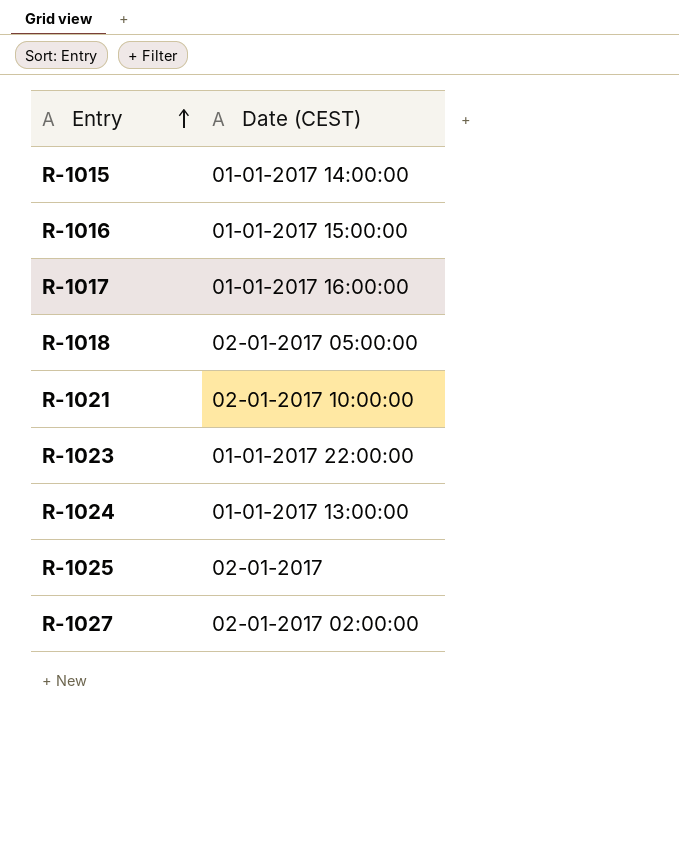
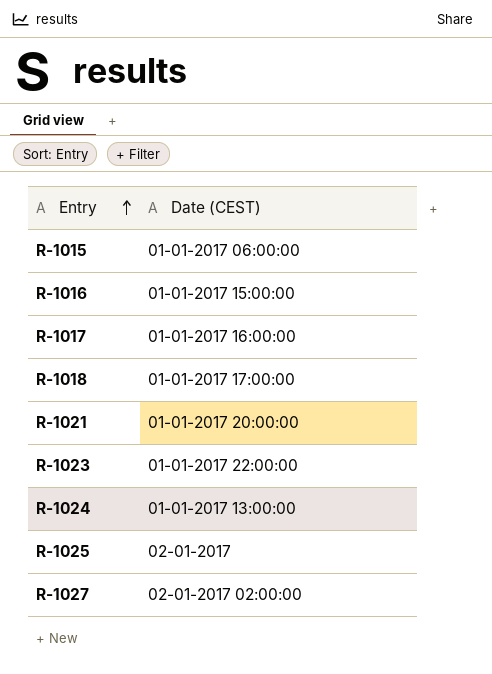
R-1015 | Date (CEST): 01-01-2017 14:00:00 -> 01-01-2017 06:00:00
R-1018 | Date (CEST): 02-01-2017 05:00:00 -> 01-01-2017 17:00:00
R-1021 | Date (CEST): 02-01-2017 10:00:00 -> 01-01-2017 20:00:00

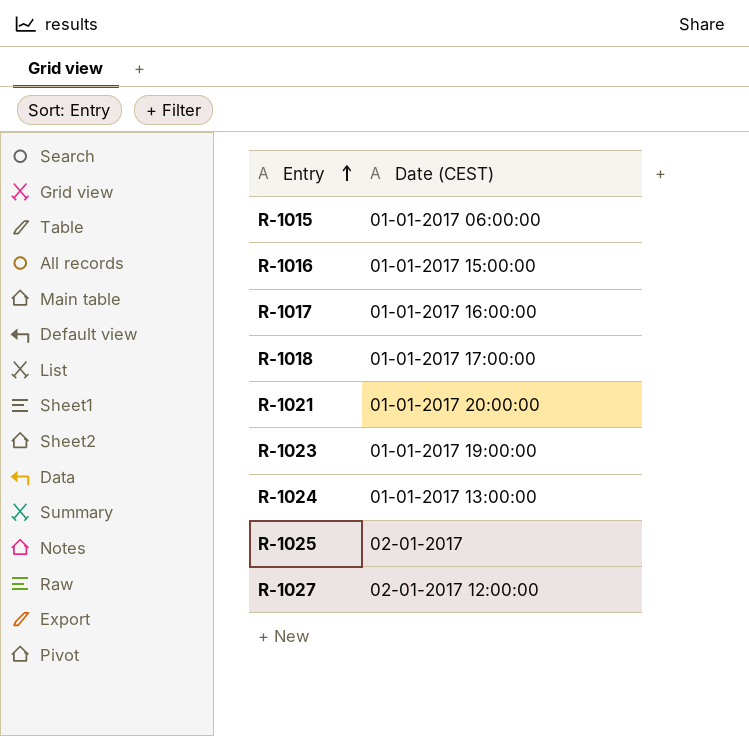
R-1023 | Date (CEST): 01-01-2017 22:00:00 -> 01-01-2017 19:00:00
R-1027 | Date (CEST): 02-01-2017 02:00:00 -> 02-01-2017 12:00:00

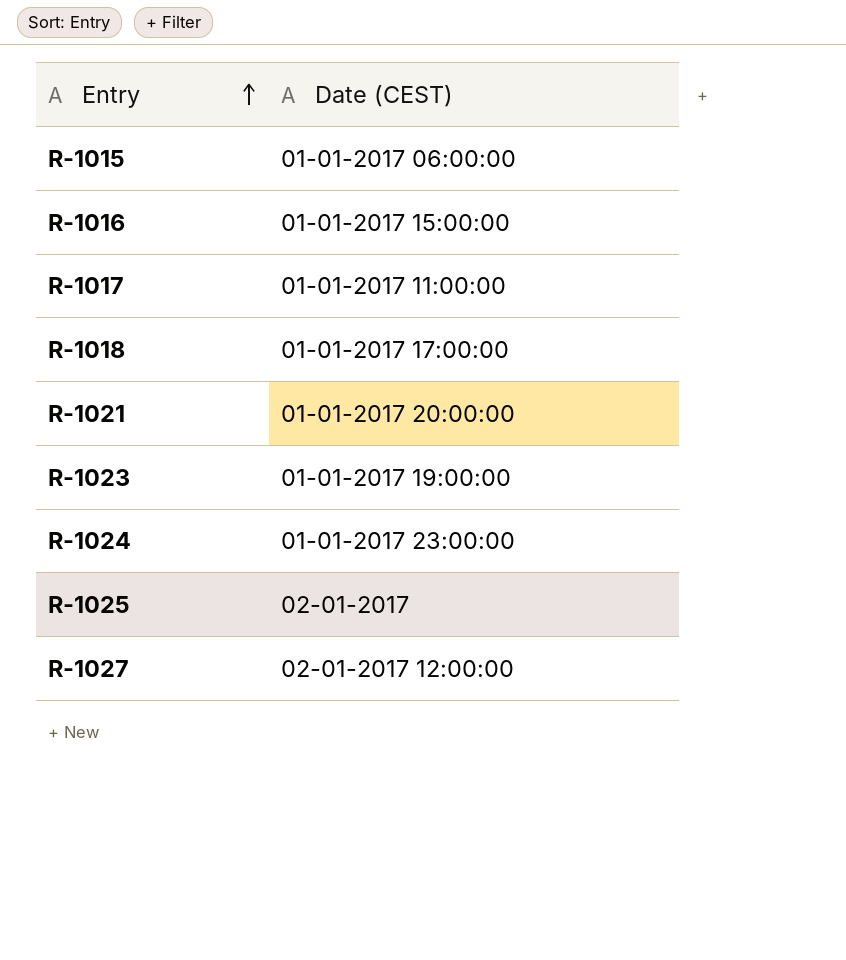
R-1017 | Date (CEST): 01-01-2017 16:00:00 -> 01-01-2017 11:00:00
R-1024 | Date (CEST): 01-01-2017 13:00:00 -> 01-01-2017 23:00:00

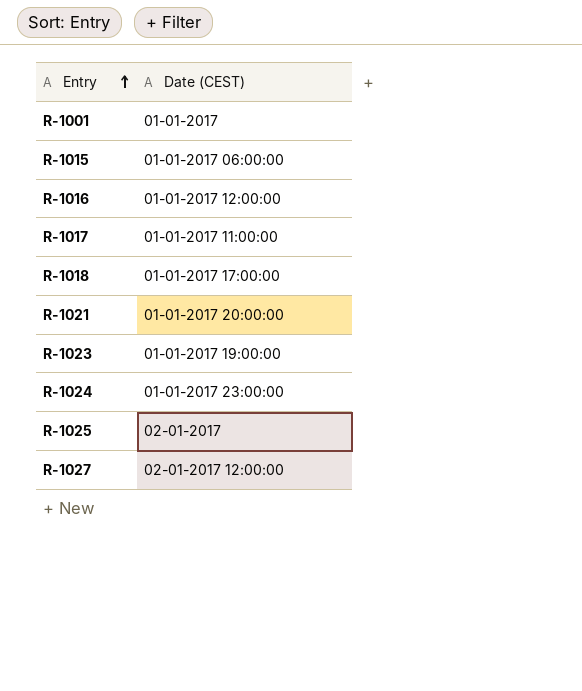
row R-1001: none -> 01-01-2017
R-1016 | Date (CEST): 01-01-2017 15:00:00 -> 01-01-2017 12:00:00

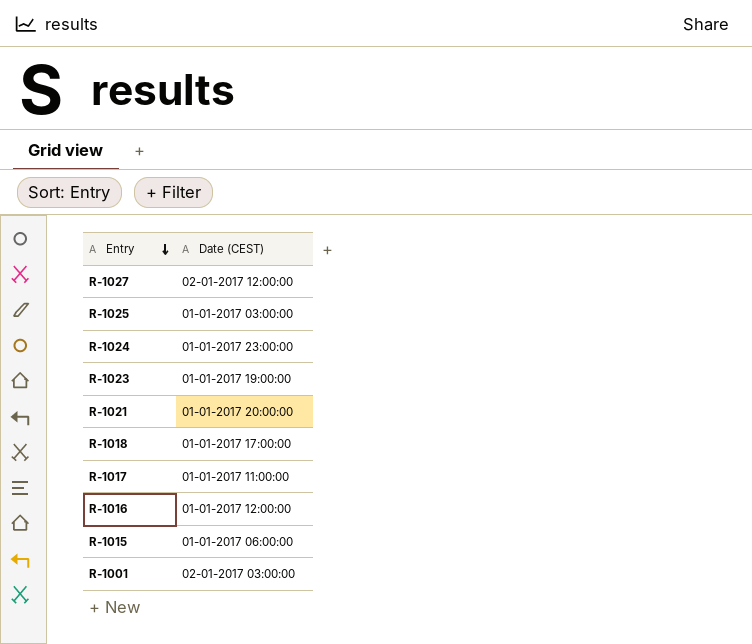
row order: Entry ascending -> Entry descending
R-1025 | Date (CEST): 02-01-2017 -> 01-01-2017 03:00:00
R-1001 | Date (CEST): 01-01-2017 -> 02-01-2017 03:00:00

